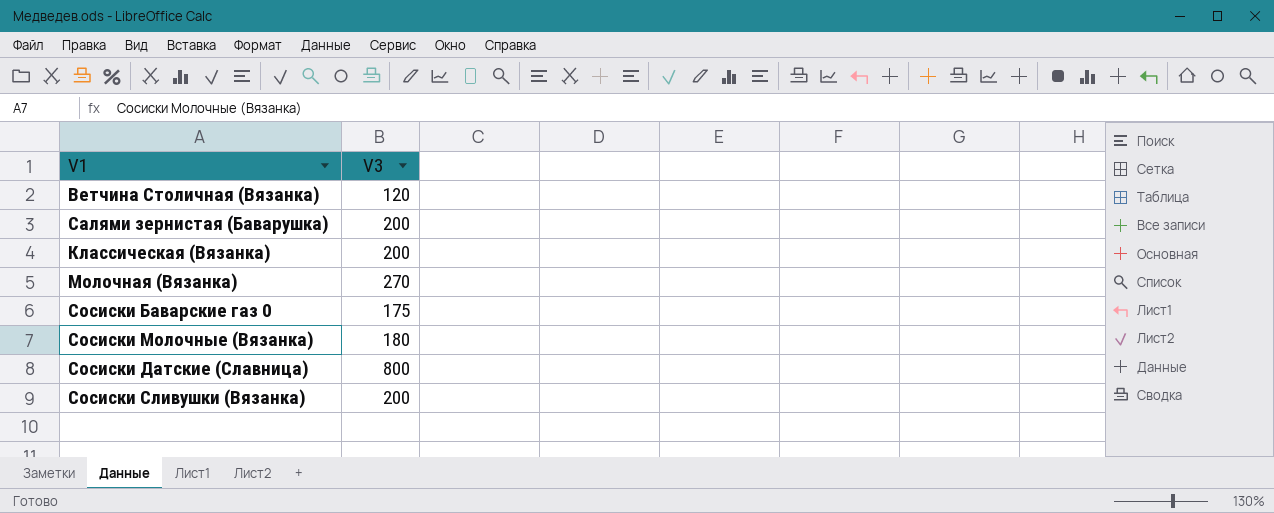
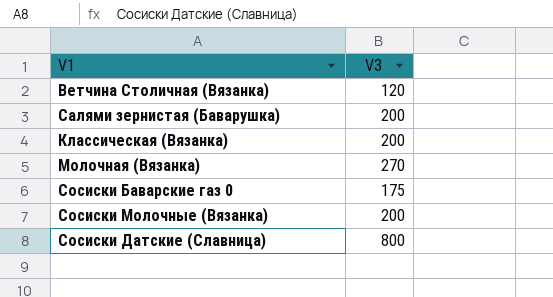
row Сосиски Сливушки (Вязанка): 200 -> none
Сосиски Молочные (Вязанка) | V3: 180 -> 200

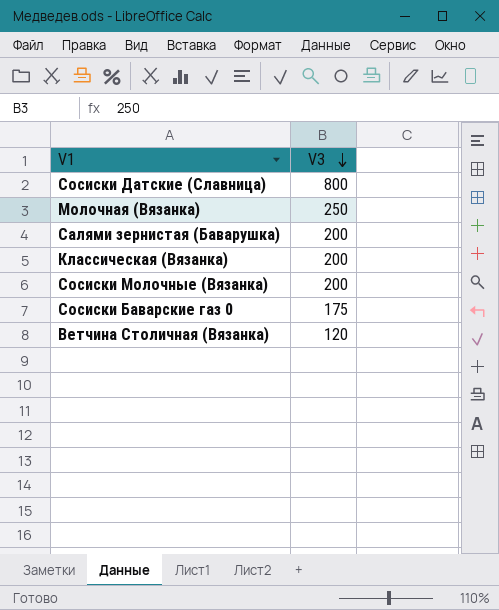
row order: none -> V3 descending
Молочная (Вязанка) | V3: 270 -> 250

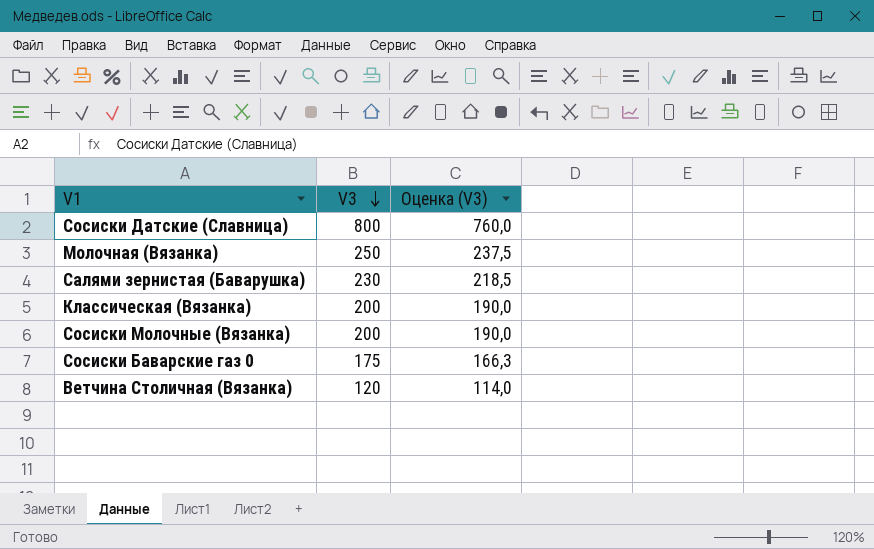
column Оценка (V3) | formula: none -> [V3] * 0,95
Салями зернистая (Баварушка) | V3: 200 -> 230

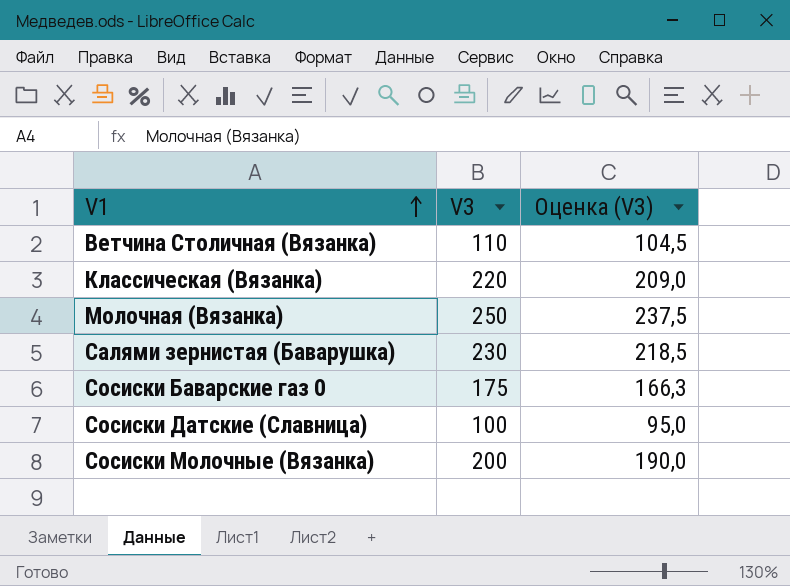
row order: V3 descending -> V1 ascending
Ветчина Столичная (Вязанка) | V3: 120 -> 110
Ветчина Столичная (Вязанка) | Оценка (V3): 114,0 -> 104,5
Классическая (Вязанка) | V3: 200 -> 220
Классическая (Вязанка) | Оценка (V3): 190,0 -> 209,0
Сосиски Датские (Славница) | V3: 800 -> 100
Сосиски Датские (Славница) | Оценка (V3): 760,0 -> 95,0

